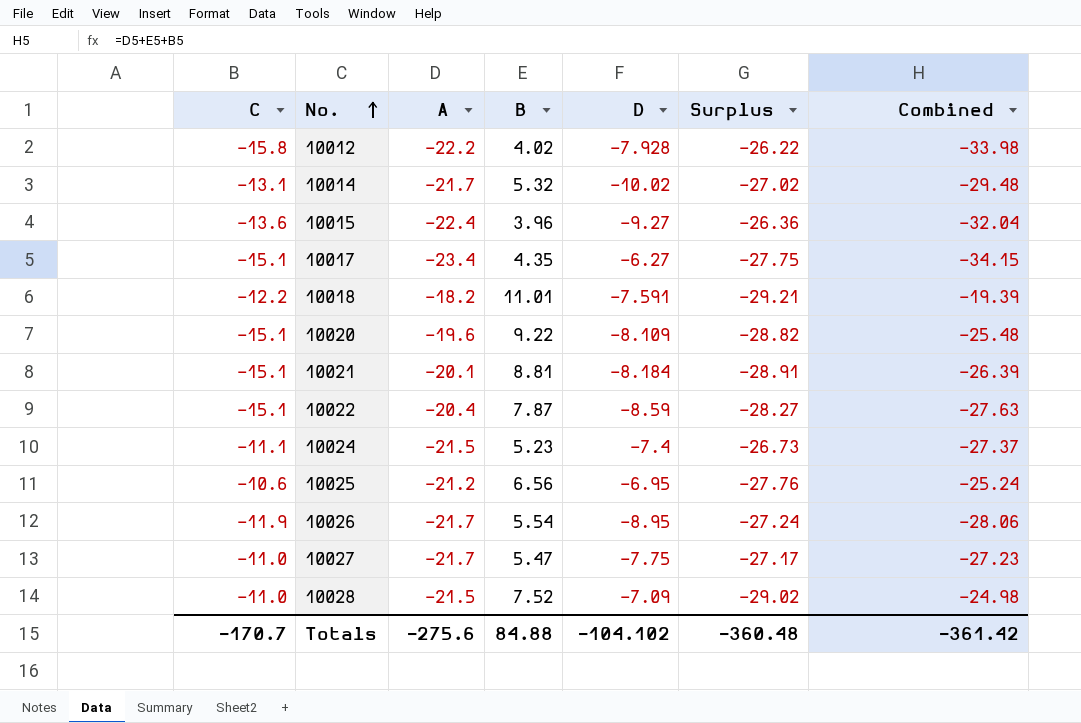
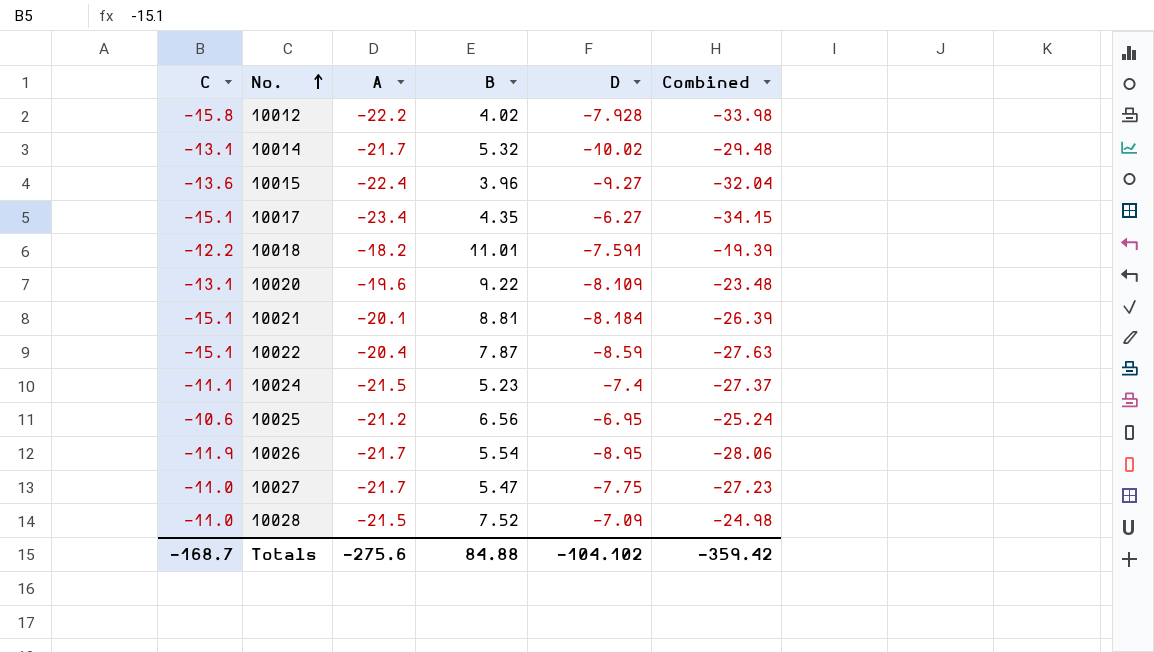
column Surplus | formula: [A] - [B] -> none
10020 | C: -15.1 -> -13.1
10020 | Combined: -25.48 -> -23.48
Totals | C: -170.7 -> -168.7
Totals | Combined: -361.42 -> -359.42

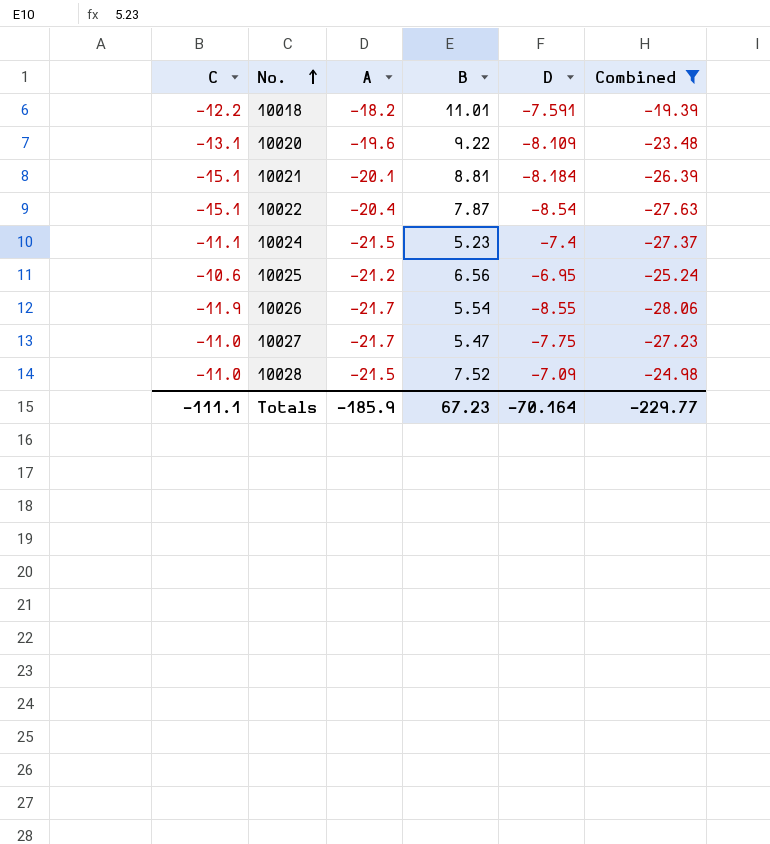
filter: none -> Combined >= -28.06
10022 | D: -8.59 -> -8.54
10026 | D: -8.95 -> -8.55
Totals | C: -168.7 -> -111.1
Totals | A: -275.6 -> -185.9
Totals | B: 84.88 -> 67.23
Totals | D: -104.102 -> -70.164
Totals | Combined: -359.42 -> -229.77

